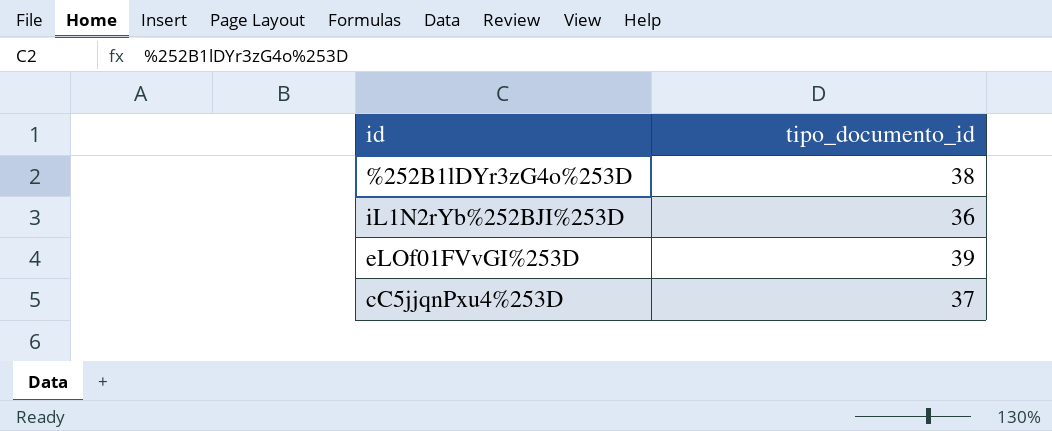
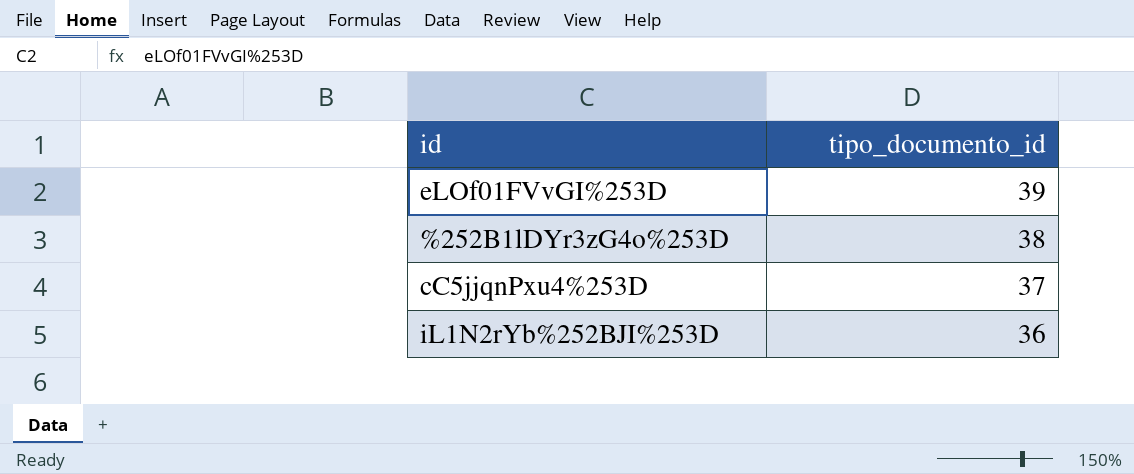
row order: none -> tipo_documento_id descending

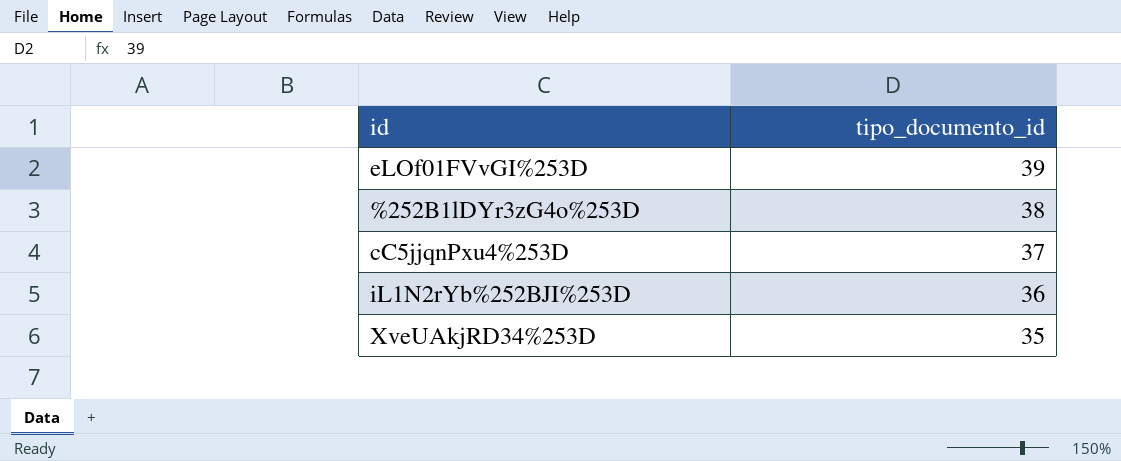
row XveUAkjRD34%253D: none -> 35

